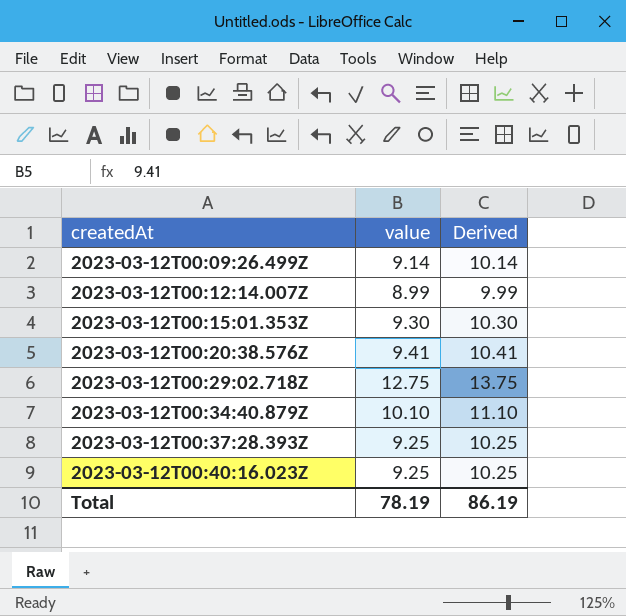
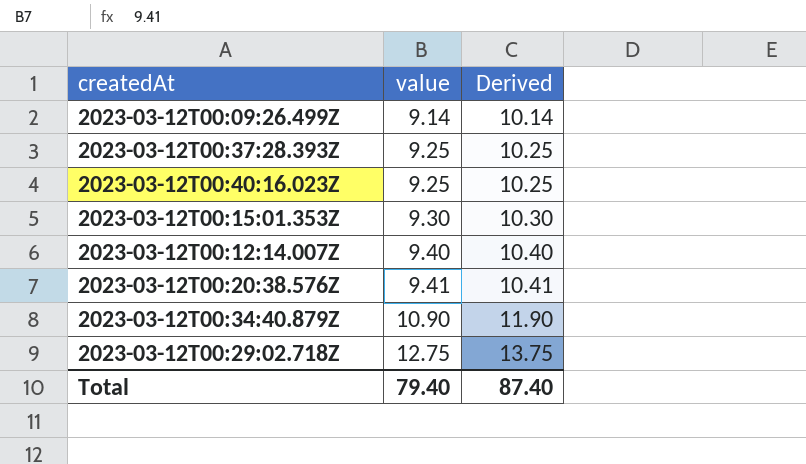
row order: createdAt ascending -> value ascending
2023-03-12T00:12:14.007Z | value: 8.99 -> 9.40
2023-03-12T00:12:14.007Z | Derived: 9.99 -> 10.40
2023-03-12T00:34:40.879Z | value: 10.10 -> 10.90
2023-03-12T00:34:40.879Z | Derived: 11.10 -> 11.90
Total | value: 78.19 -> 79.40
Total | Derived: 86.19 -> 87.40

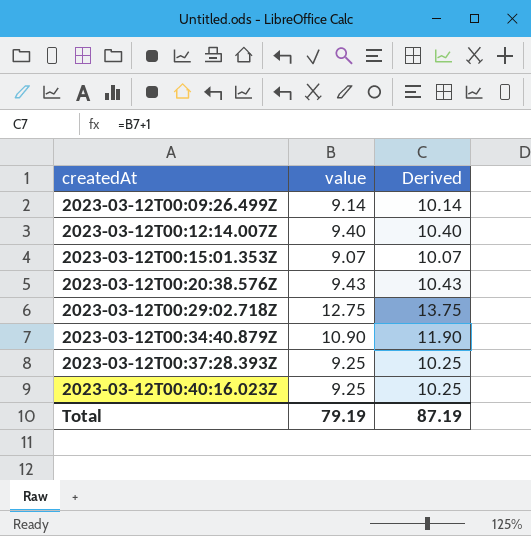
row order: value ascending -> createdAt ascending
2023-03-12T00:15:01.353Z | value: 9.30 -> 9.07
2023-03-12T00:15:01.353Z | Derived: 10.30 -> 10.07
2023-03-12T00:20:38.576Z | value: 9.41 -> 9.43
2023-03-12T00:20:38.576Z | Derived: 10.41 -> 10.43
Total | value: 79.40 -> 79.19
Total | Derived: 87.40 -> 87.19

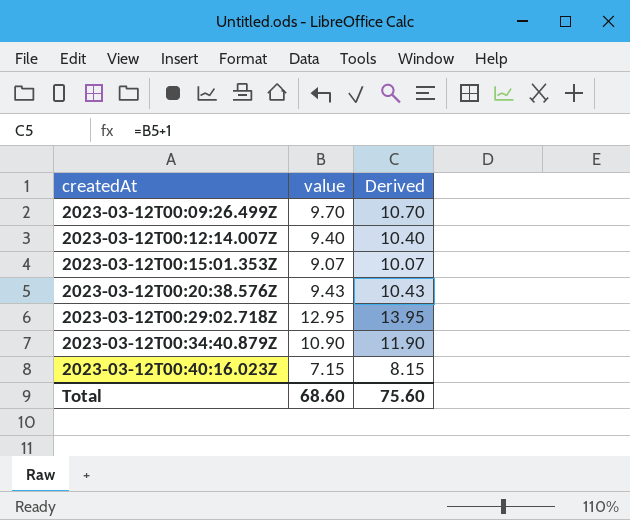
row 2023-03-12T00:37:28.393Z: 9.25 | 10.25 -> none
2023-03-12T00:09:26.499Z | value: 9.14 -> 9.70
2023-03-12T00:09:26.499Z | Derived: 10.14 -> 10.70
2023-03-12T00:29:02.718Z | value: 12.75 -> 12.95
2023-03-12T00:29:02.718Z | Derived: 13.75 -> 13.95
2023-03-12T00:40:16.023Z | value: 9.25 -> 7.15
2023-03-12T00:40:16.023Z | Derived: 10.25 -> 8.15
Total | value: 79.19 -> 68.60
Total | Derived: 87.19 -> 75.60

